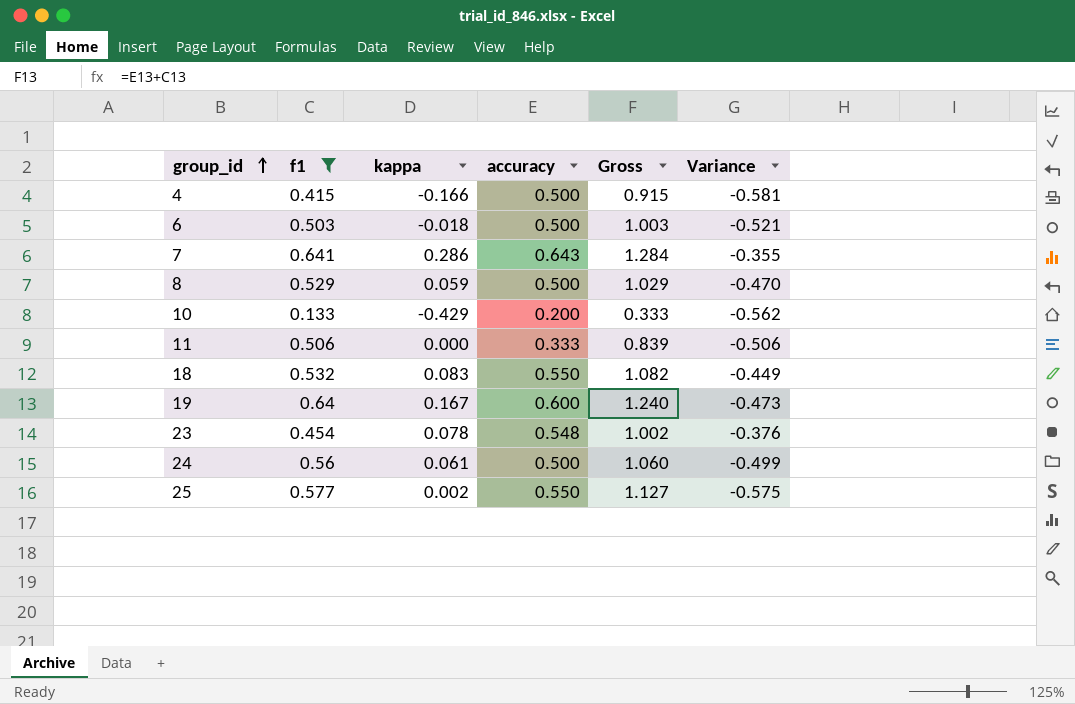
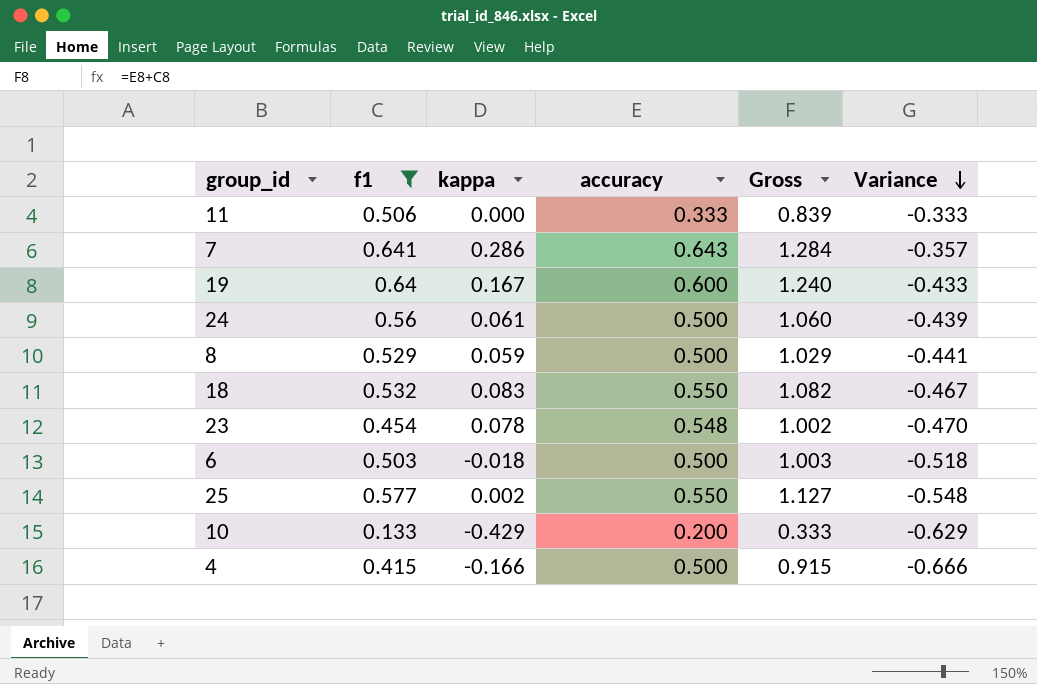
row order: group_id ascending -> Variance descending
column Variance | formula: [kappa] - [f1] -> [kappa] - [accuracy]

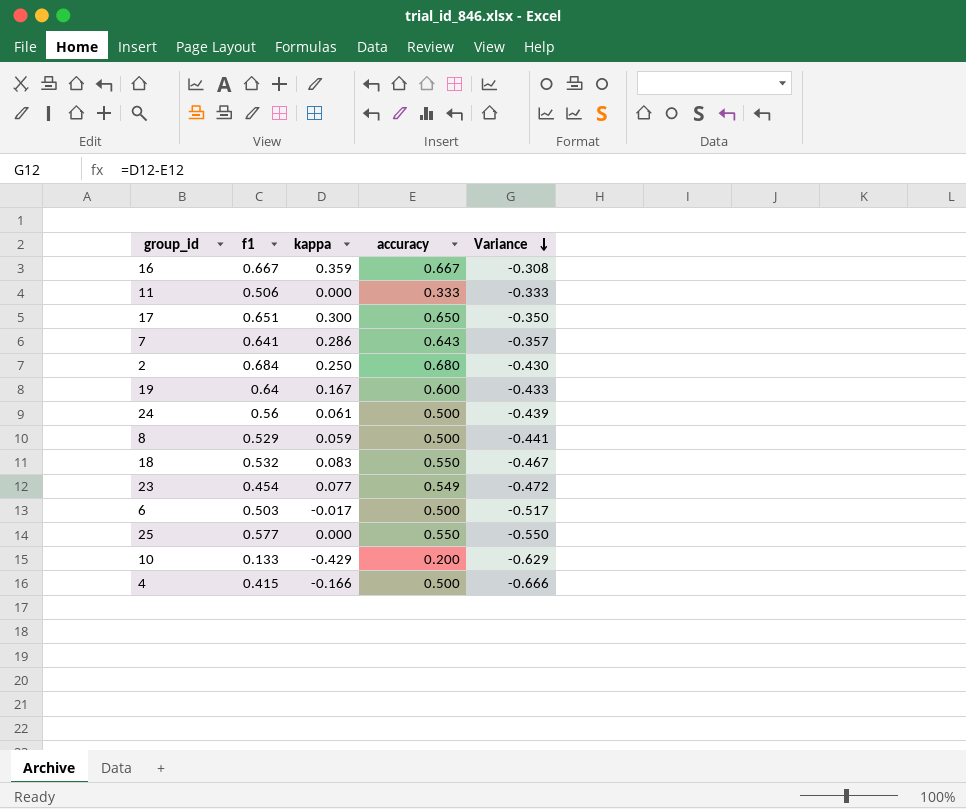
filter: f1 <= 0.641 -> none
column Gross | formula: [f1] + [accuracy] -> none
23 | kappa: 0.078 -> 0.077
23 | accuracy: 0.548 -> 0.549
23 | Variance: -0.470 -> -0.472
6 | kappa: -0.018 -> -0.017
6 | Variance: -0.518 -> -0.517
25 | kappa: 0.002 -> 0.000
25 | Variance: -0.548 -> -0.550

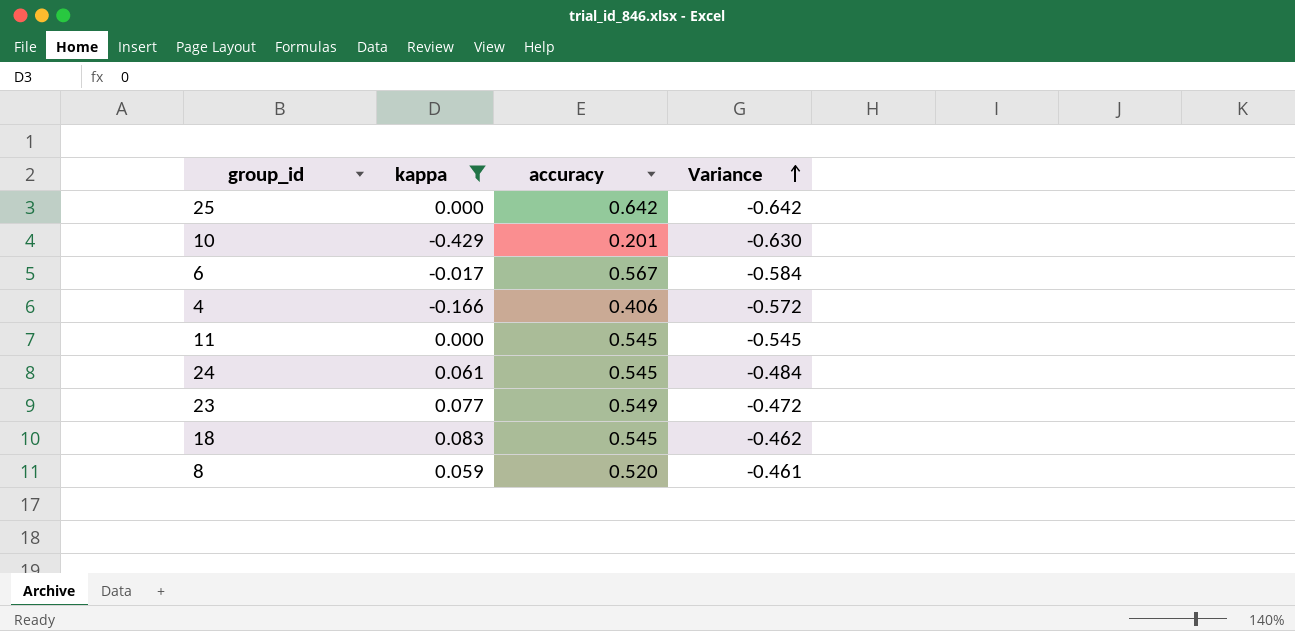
filter: none -> kappa <= 0.083
row order: Variance descending -> Variance ascending
column f1 | position: 2 -> none
25 | accuracy: 0.550 -> 0.642
25 | Variance: -0.550 -> -0.642
10 | accuracy: 0.200 -> 0.201
10 | Variance: -0.629 -> -0.630
6 | accuracy: 0.500 -> 0.567
6 | Variance: -0.517 -> -0.584
4 | accuracy: 0.500 -> 0.406
4 | Variance: -0.666 -> -0.572
11 | accuracy: 0.333 -> 0.545
11 | Variance: -0.333 -> -0.545
24 | accuracy: 0.500 -> 0.545
24 | Variance: -0.439 -> -0.484
18 | accuracy: 0.550 -> 0.545
18 | Variance: -0.467 -> -0.462
8 | accuracy: 0.500 -> 0.520
8 | Variance: -0.441 -> -0.461

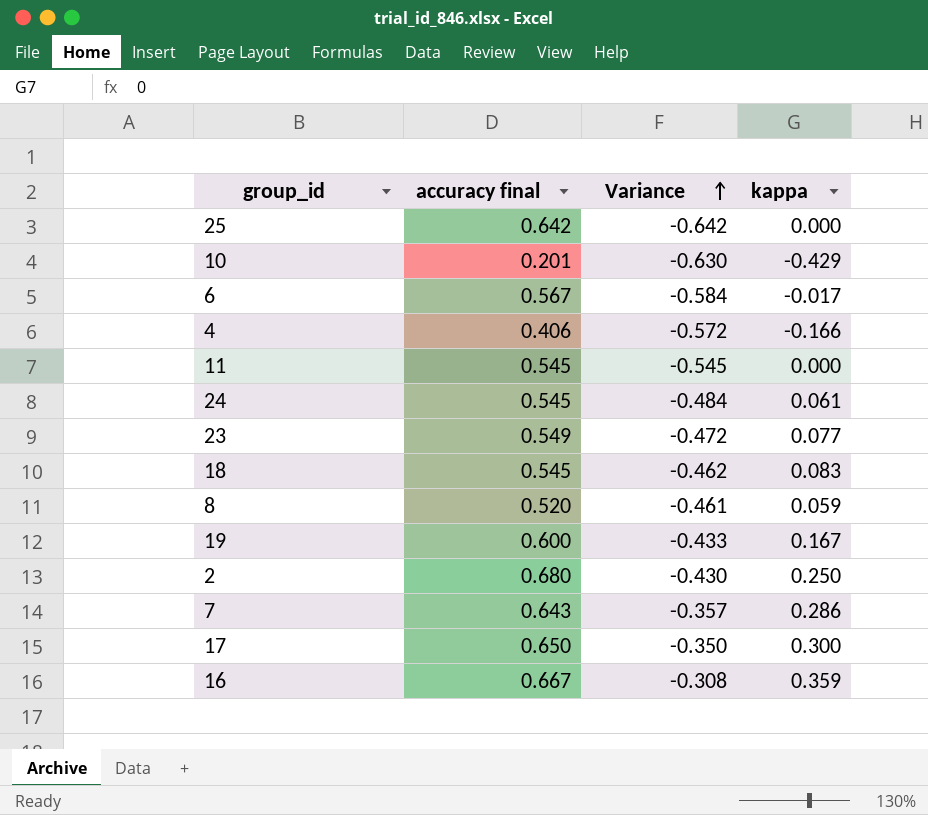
filter: kappa <= 0.083 -> none
column name: accuracy -> accuracy final
column kappa | position: 2 -> 4

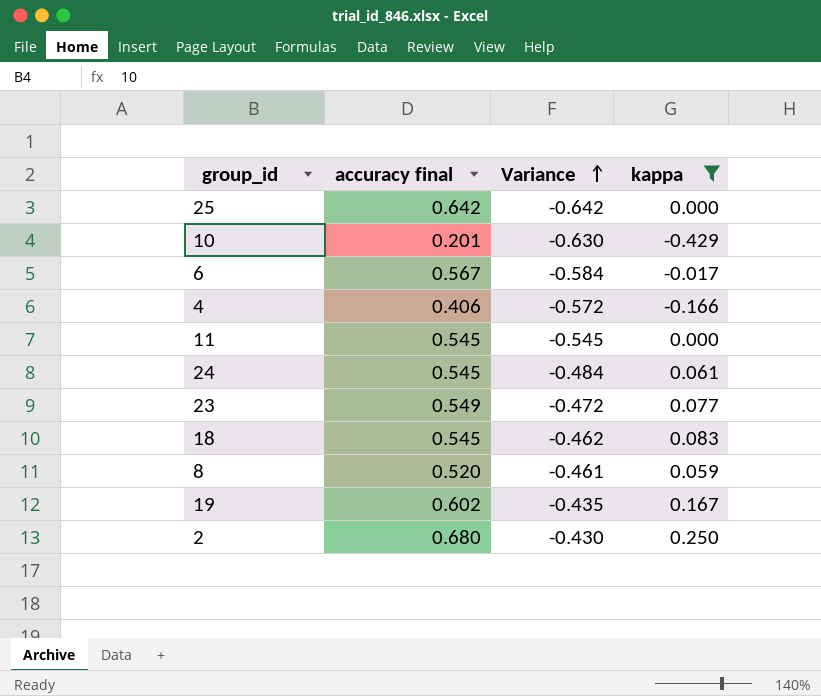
filter: none -> kappa <= 0.250
19 | accuracy final: 0.600 -> 0.602
19 | Variance: -0.433 -> -0.435

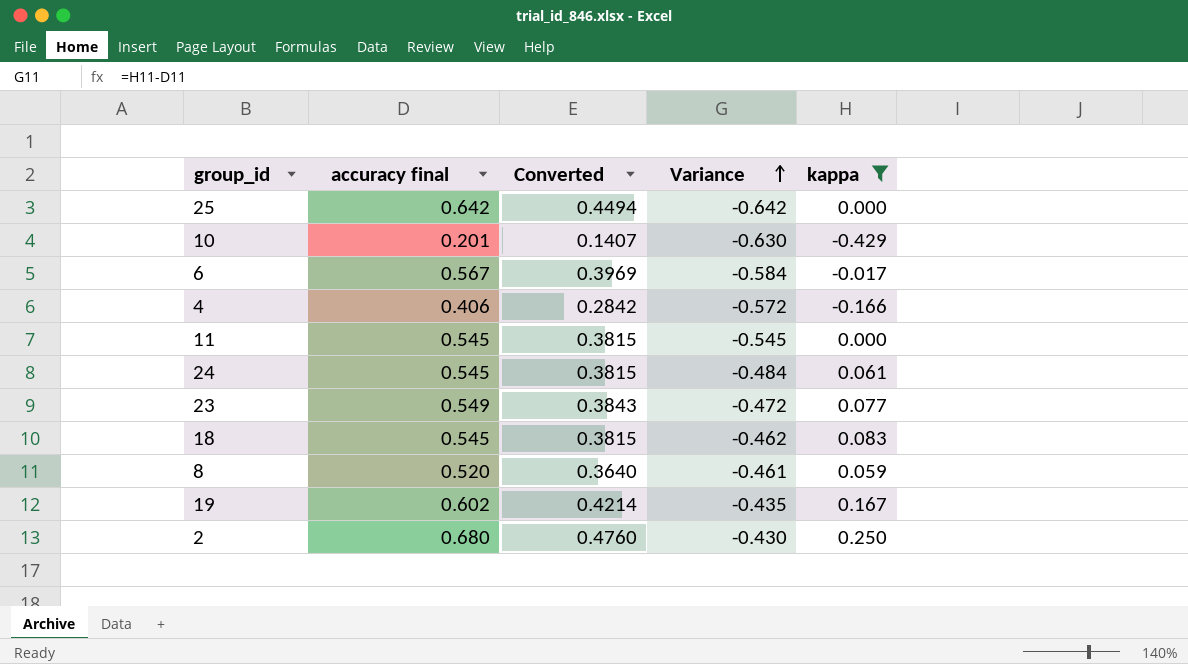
column Converted | formula: none -> [accuracy final] * 0.7

